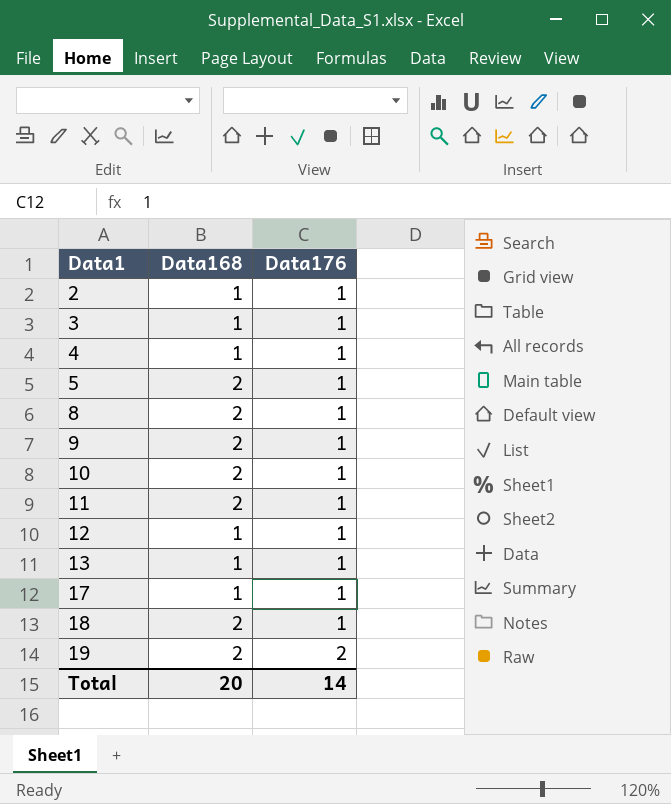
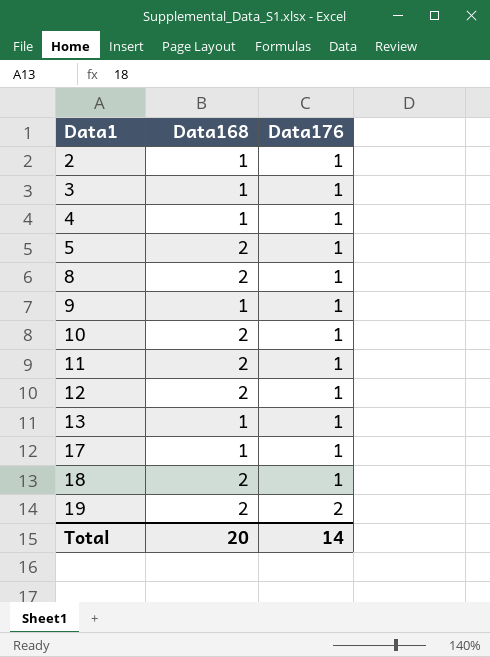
9 | Data168: 2 -> 1
12 | Data168: 1 -> 2

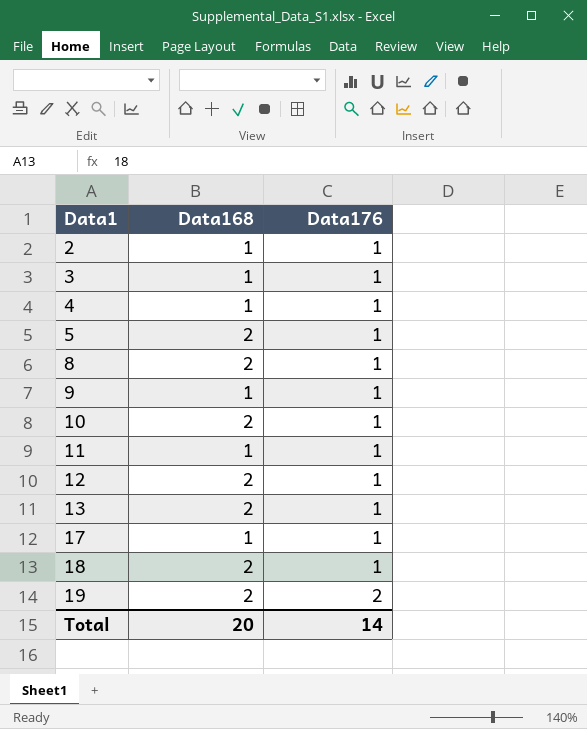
11 | Data168: 2 -> 1
13 | Data168: 1 -> 2

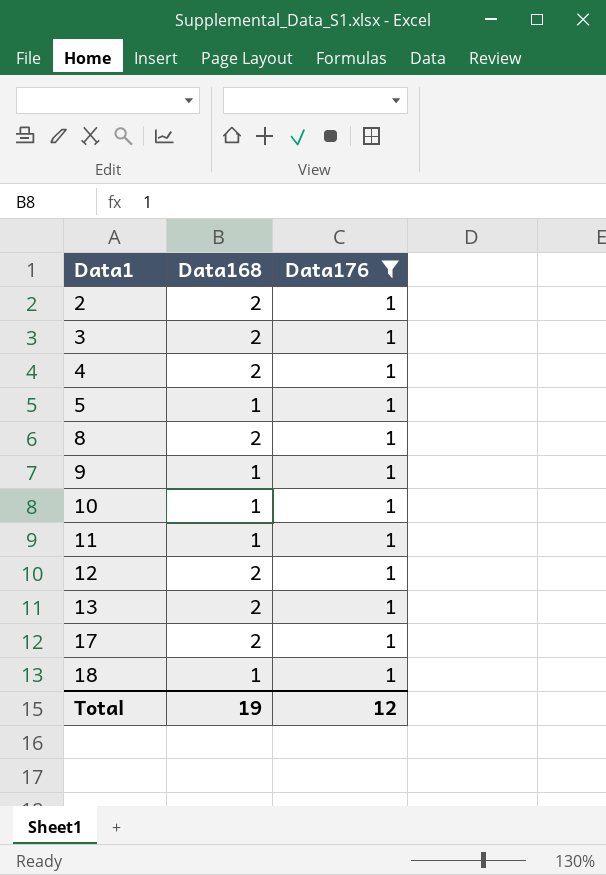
filter: none -> Data176 = 1
2 | Data168: 1 -> 2
3 | Data168: 1 -> 2
4 | Data168: 1 -> 2
5 | Data168: 2 -> 1
10 | Data168: 2 -> 1
17 | Data168: 1 -> 2
18 | Data168: 2 -> 1
Total | Data168: 20 -> 19
Total | Data176: 14 -> 12

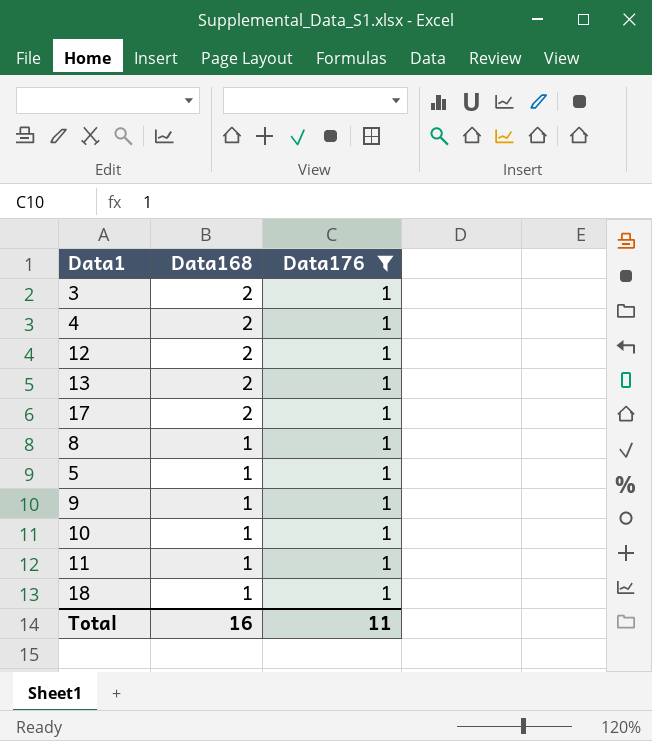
row order: Data1 ascending -> Data168 descending
row 2: 2 | 1 -> none
8 | Data168: 2 -> 1
Total | Data168: 19 -> 16
Total | Data176: 12 -> 11

